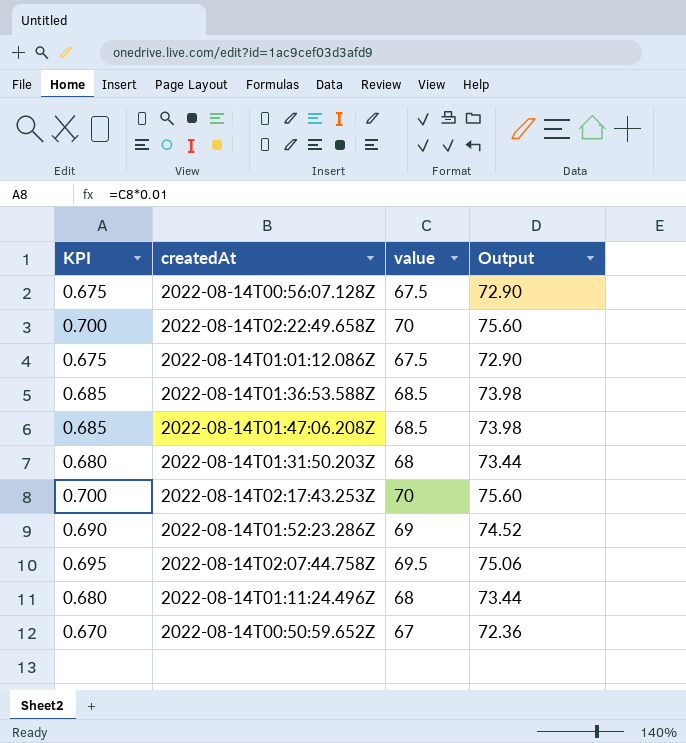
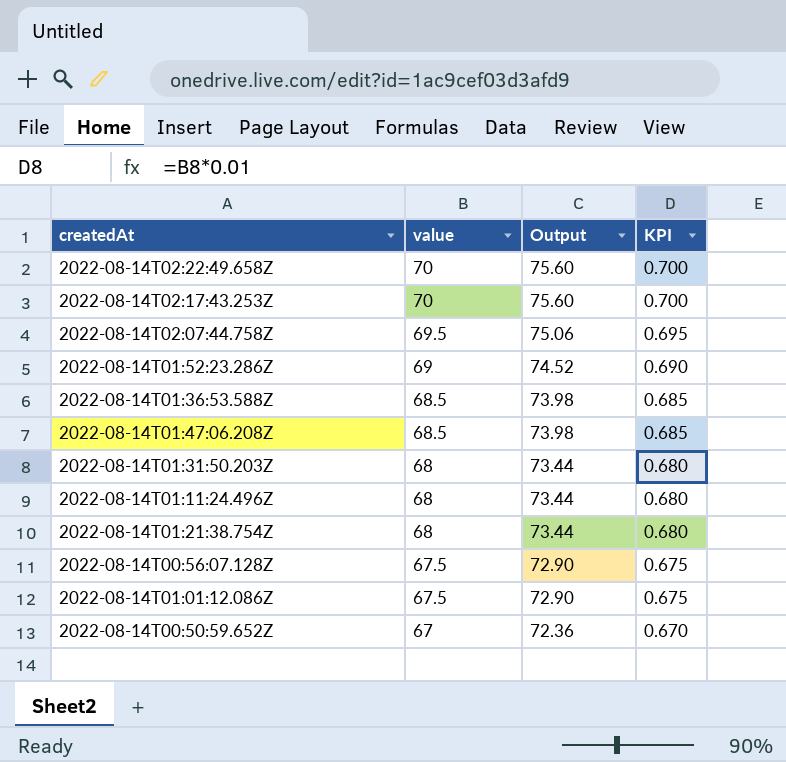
row order: none -> value descending
column KPI | position: 1 -> 4
row 2022-08-14T01:21:38.754Z: none -> 68 | 73.44 | 0.680

